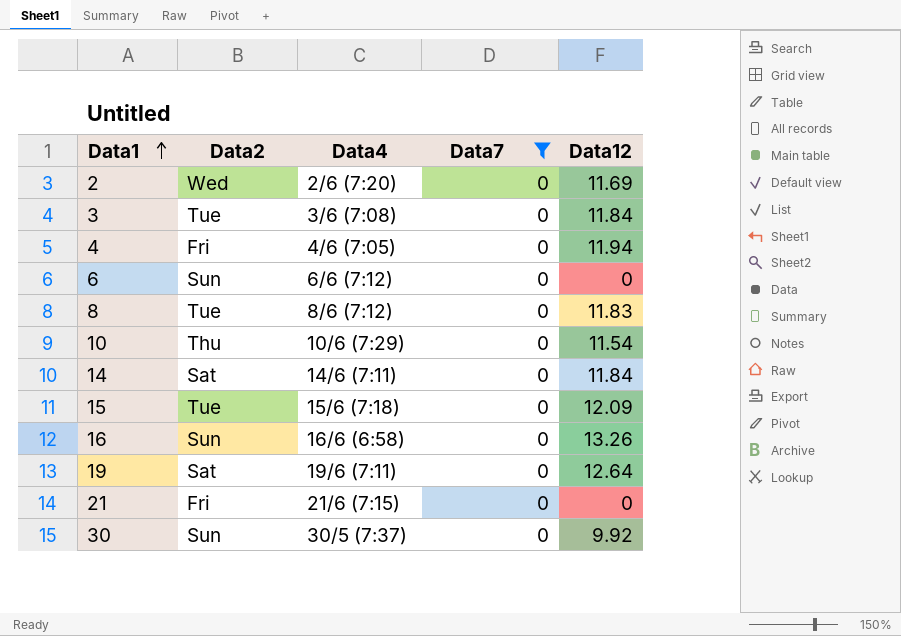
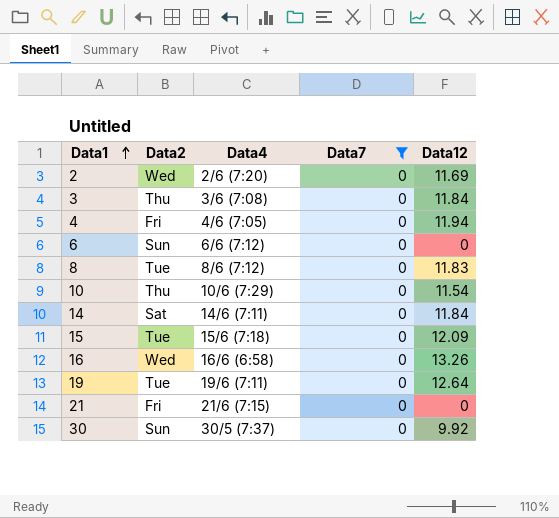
3 | Data2: Tue -> Thu
16 | Data2: Sun -> Wed
19 | Data2: Sat -> Tue

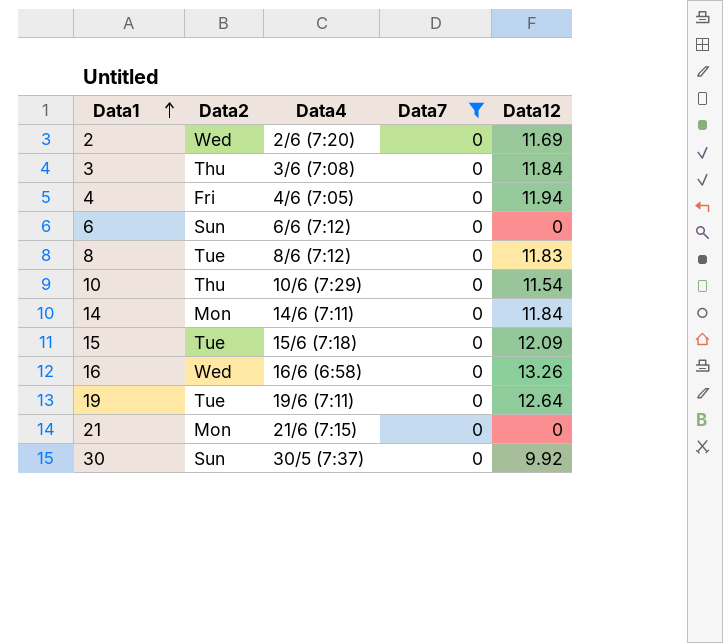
14 | Data2: Sat -> Mon
21 | Data2: Fri -> Mon

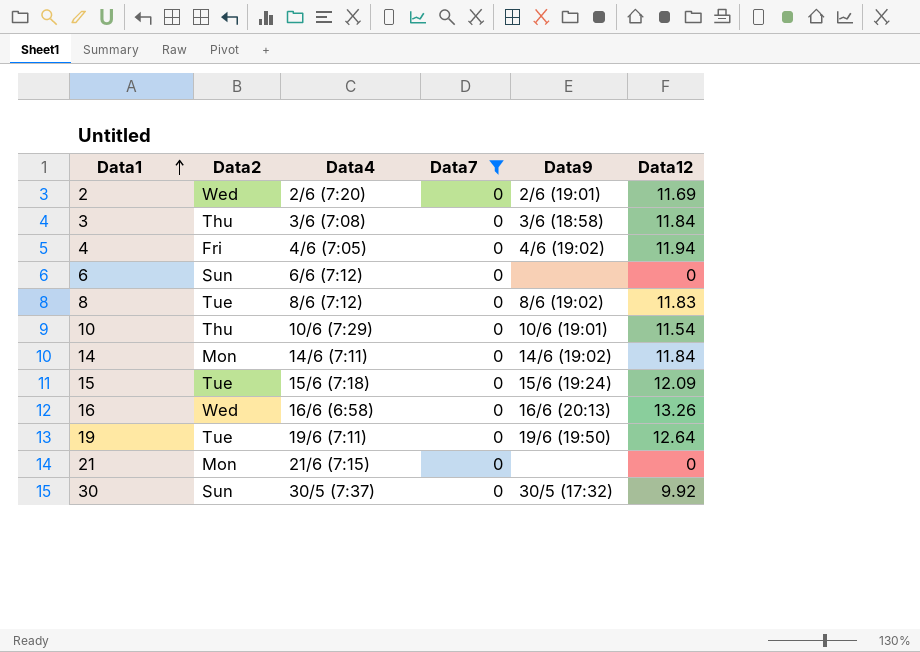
column Data9 | position: none -> 5

